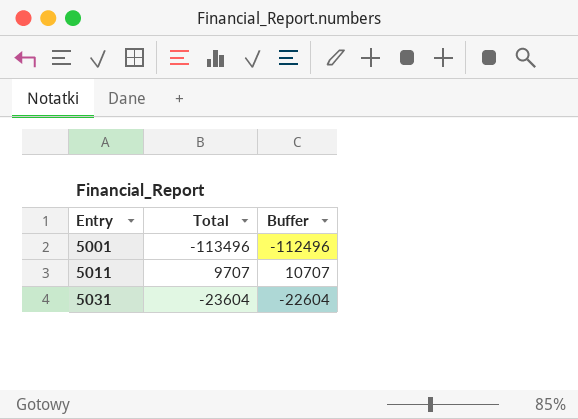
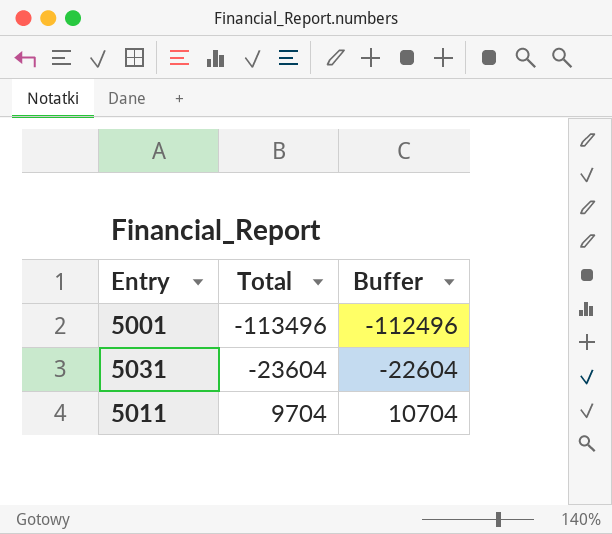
row order: Entry ascending -> Total ascending
5011 | Total: 9707 -> 9704
5011 | Buffer: 10707 -> 10704

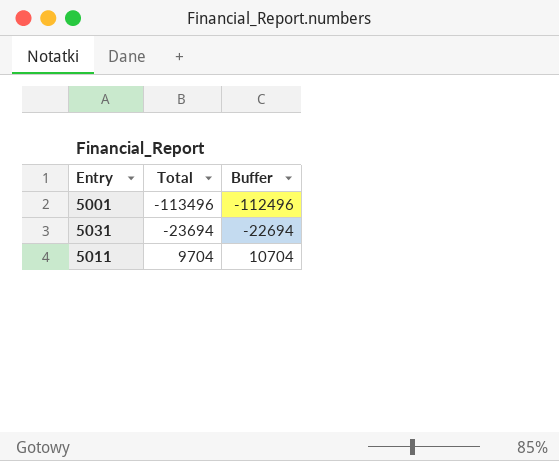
5031 | Total: -23604 -> -23694
5031 | Buffer: -22604 -> -22694

